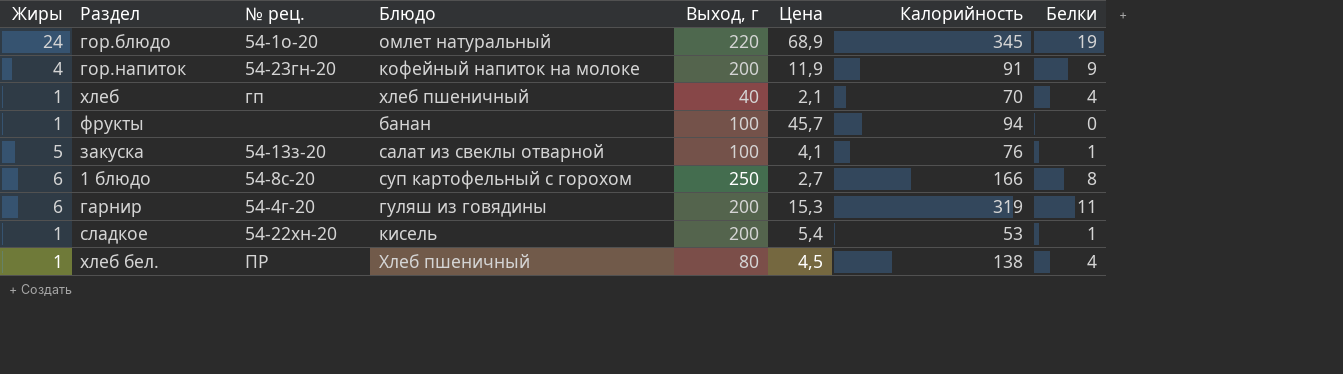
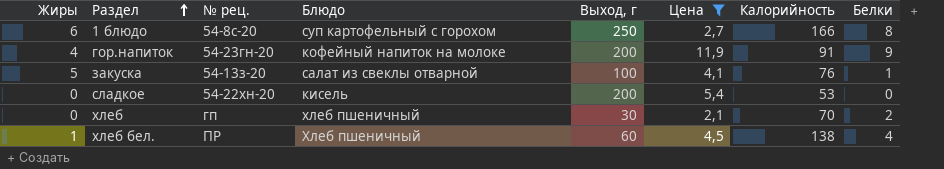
filter: none -> Цена <= 11,9
row order: none -> Раздел ascending
сладкое | Жиры: 1 -> 0
сладкое | Белки: 1 -> 0
хлеб | Жиры: 1 -> 0
хлеб | Выход, г: 40 -> 30
хлеб | Белки: 4 -> 2
хлеб бел. | Выход, г: 80 -> 60

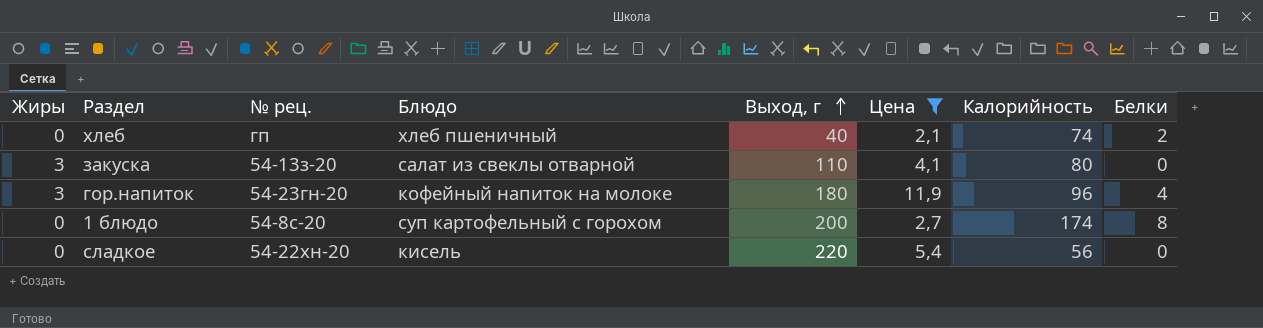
row order: Раздел ascending -> Выход, г ascending
row хлеб бел.: 1 | ПР | Хлеб пшеничный | 60 | 4,5 | 138 | 4 -> none
хлеб | Выход, г: 30 -> 40
хлеб | Калорийность: 70 -> 74
закуска | Жиры: 5 -> 3
закуска | Выход, г: 100 -> 110
закуска | Калорийность: 76 -> 80
закуска | Белки: 1 -> 0
гор.напиток | Жиры: 4 -> 3
гор.напиток | Выход, г: 200 -> 180
гор.напиток | Калорийность: 91 -> 96
гор.напиток | Белки: 9 -> 4
1 блюдо | Жиры: 6 -> 0
1 блюдо | Выход, г: 250 -> 200
1 блюдо | Калорийность: 166 -> 174
сладкое | Выход, г: 200 -> 220
сладкое | Калорийность: 53 -> 56

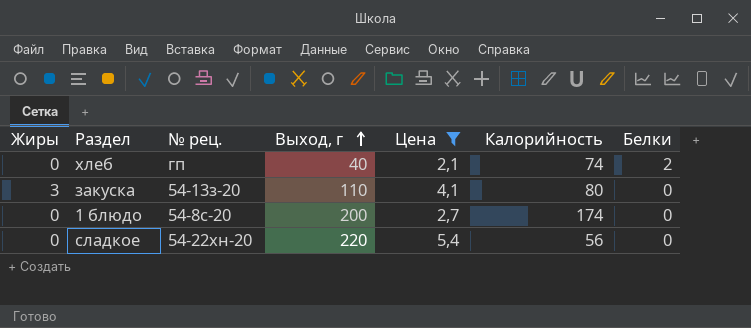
column Блюдо | position: 4 -> none
row гор.напиток: 3 | 54-23гн-20 | кофейный напиток на молоке | 180 | 11,9 | 96 | 4 -> none
1 блюдо | Белки: 8 -> 0

